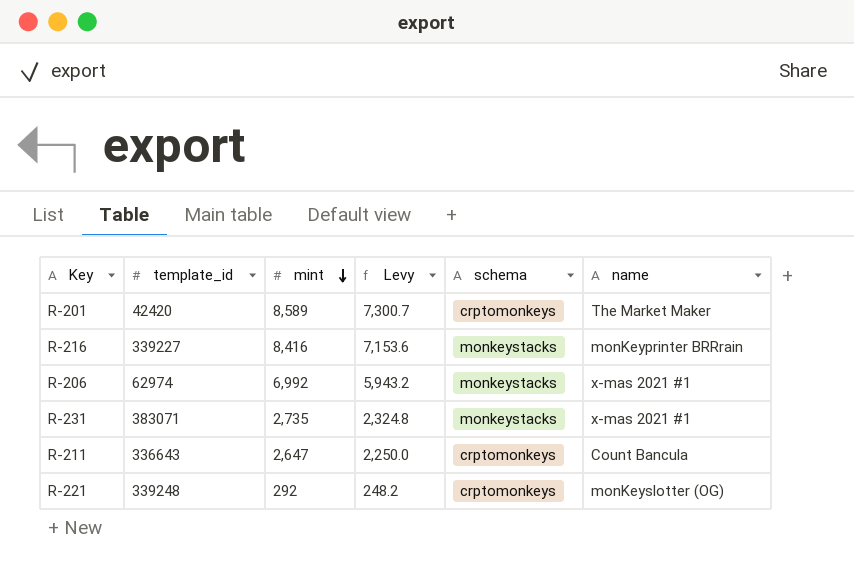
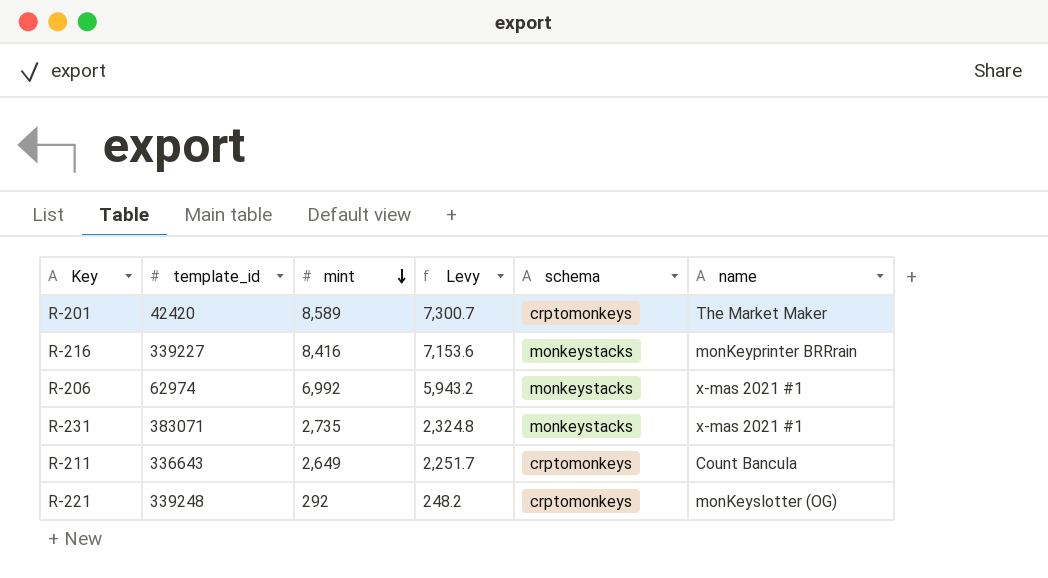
R-211 | mint: 2,647 -> 2,649
R-211 | Levy: 2,250.0 -> 2,251.7

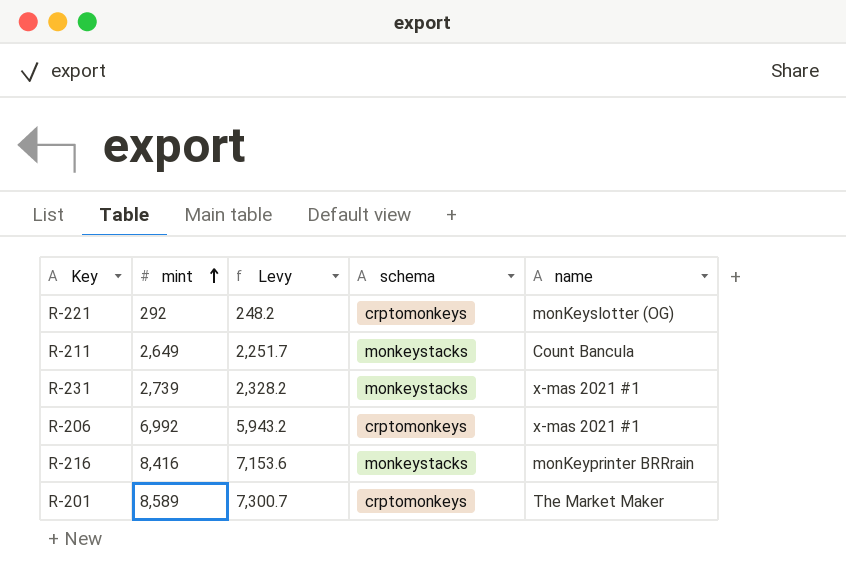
row order: mint descending -> mint ascending
column template_id | position: 2 -> none
R-211 | schema: crptomonkeys -> monkeystacks
R-231 | mint: 2,735 -> 2,739
R-231 | Levy: 2,324.8 -> 2,328.2
R-206 | schema: monkeystacks -> crptomonkeys

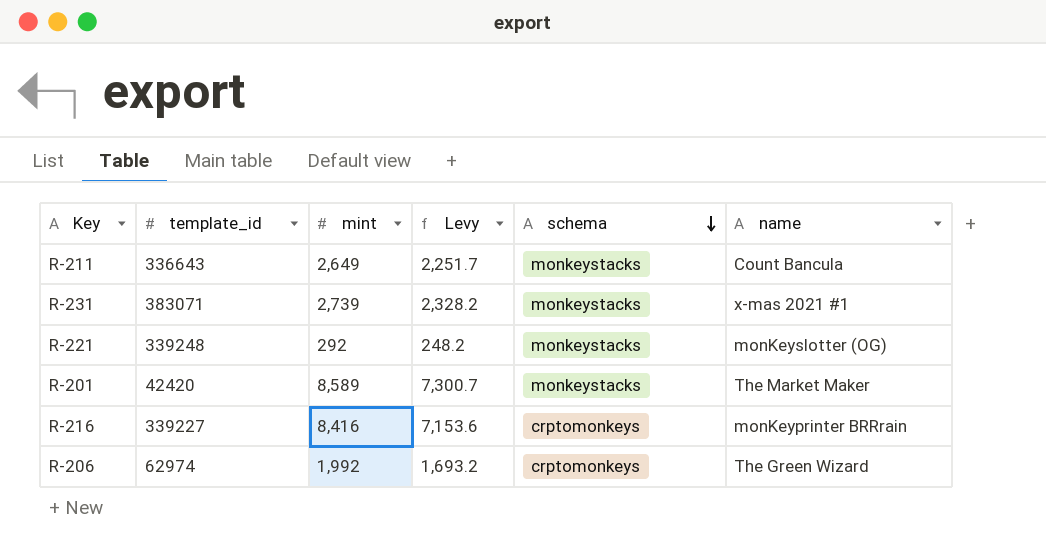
row order: mint ascending -> schema descending
column template_id | position: none -> 2
R-221 | schema: crptomonkeys -> monkeystacks
R-201 | schema: crptomonkeys -> monkeystacks
R-216 | schema: monkeystacks -> crptomonkeys
R-206 | mint: 6,992 -> 1,992
R-206 | Levy: 5,943.2 -> 1,693.2
R-206 | name: x-mas 2021 #1 -> The Green Wizard

